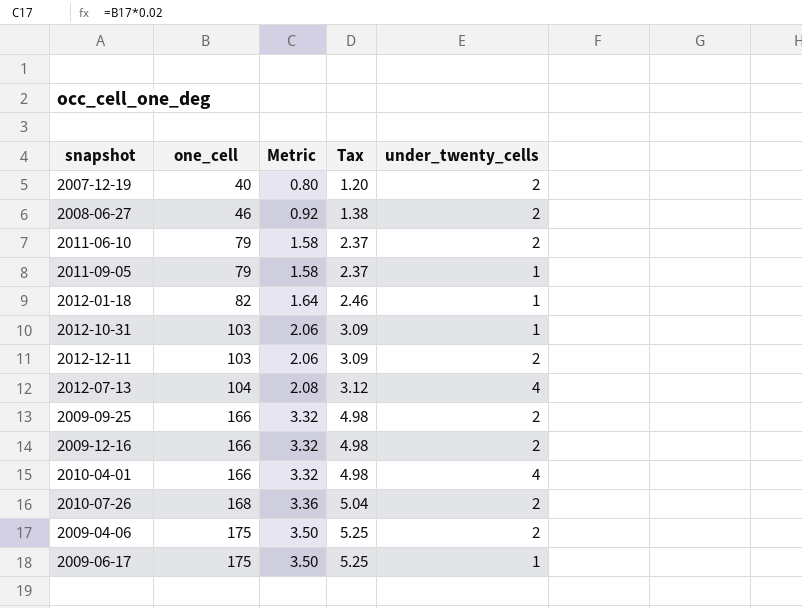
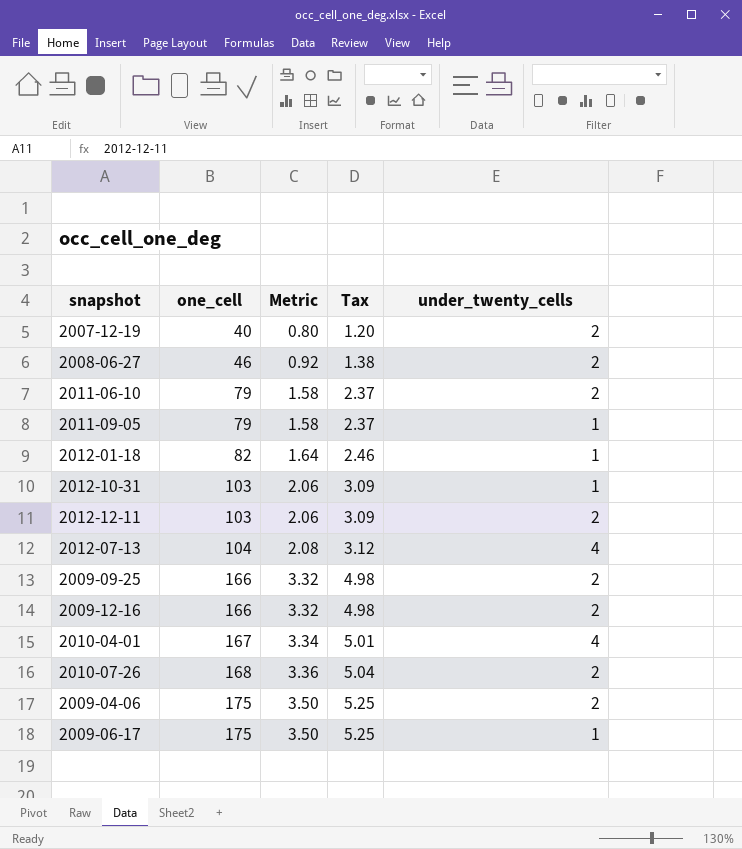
2010-04-01 | one_cell: 166 -> 167
2010-04-01 | Metric: 3.32 -> 3.34
2010-04-01 | Tax: 4.98 -> 5.01

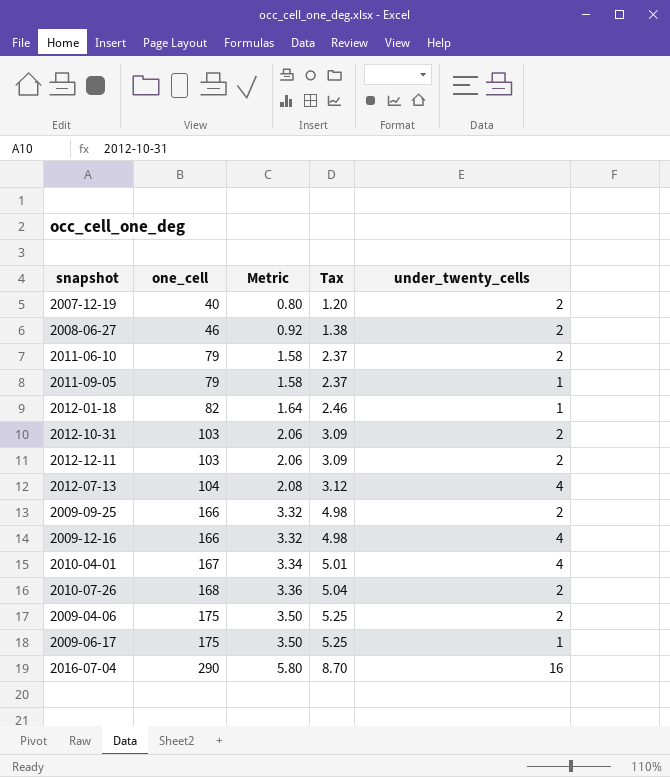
2012-10-31 | under_twenty_cells: 1 -> 2
2009-12-16 | under_twenty_cells: 2 -> 4
row 2016-07-04: none -> 290 | 5.80 | 8.70 | 16

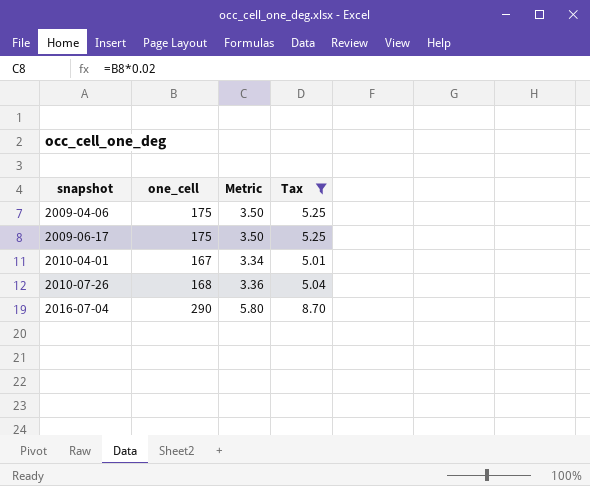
filter: none -> Tax >= 5.01
row order: one_cell ascending -> snapshot ascending
column under_twenty_cells | position: 5 -> none

